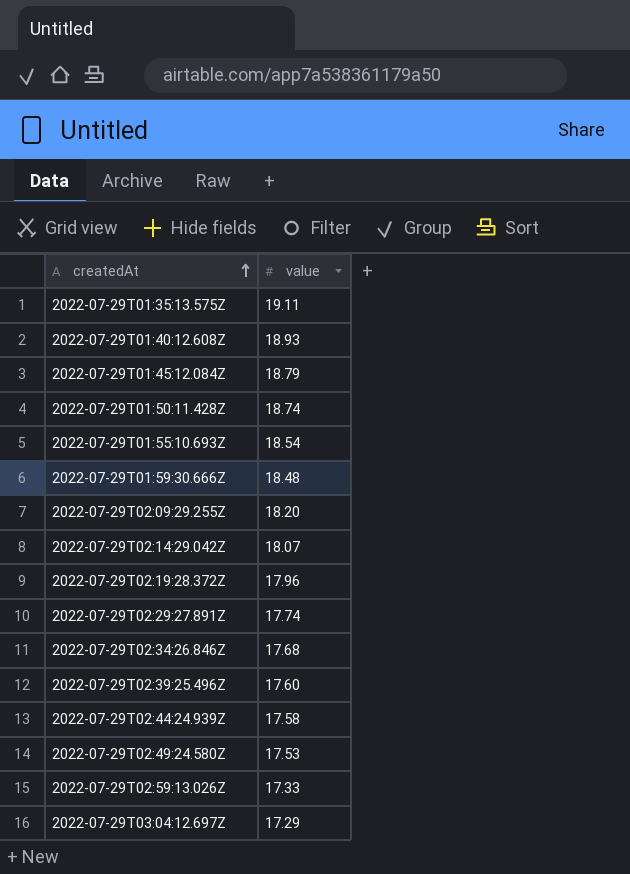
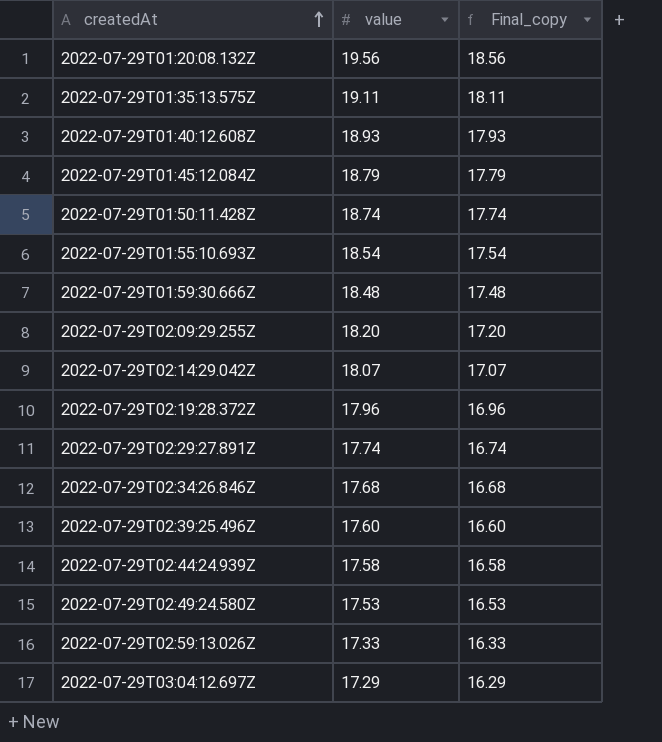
column Final_copy | formula: none -> [value] - 1
row 2022-07-29T01:20:08.132Z: none -> 19.56 | 18.56

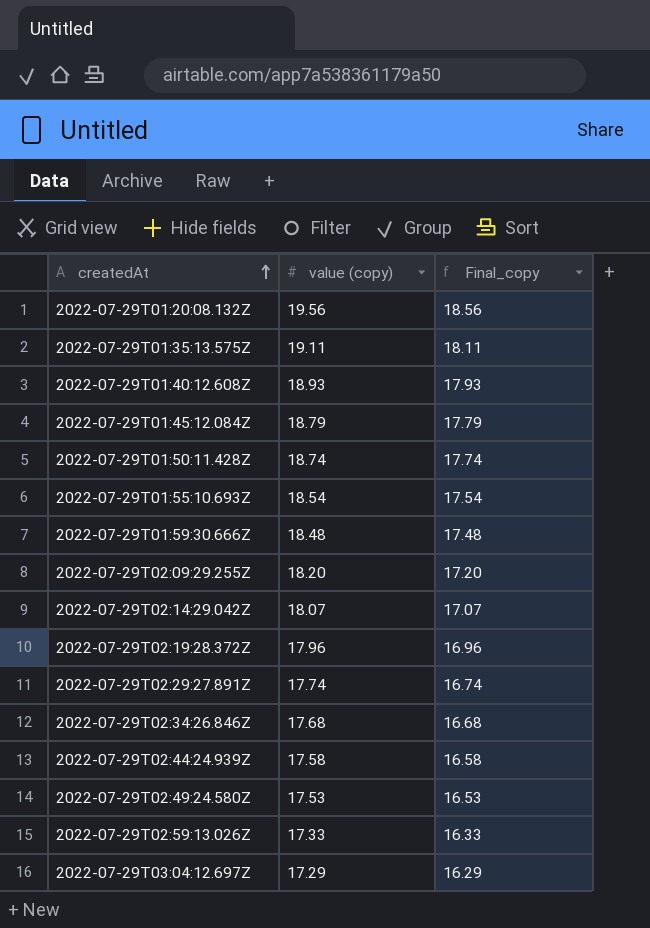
column name: value -> value (copy)
row 2022-07-29T02:39:25.496Z: 17.60 | 16.60 -> none

